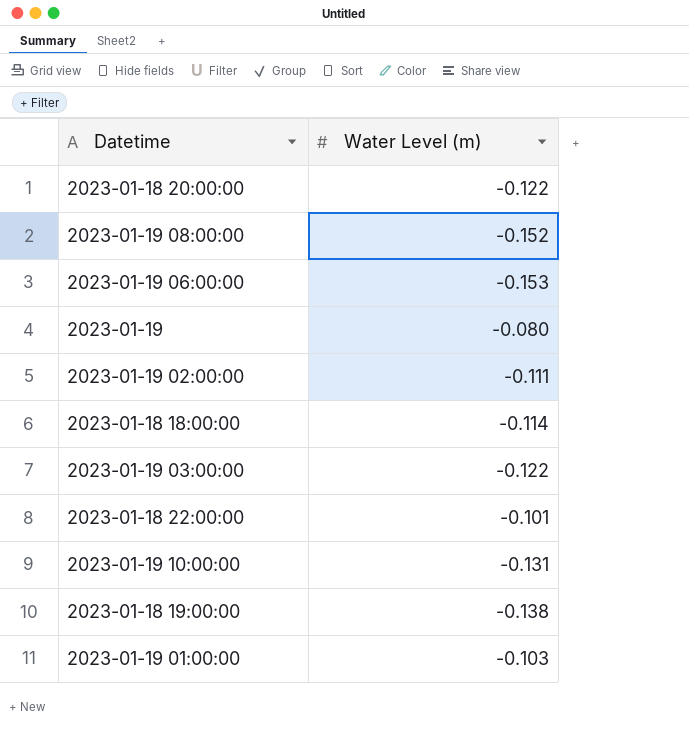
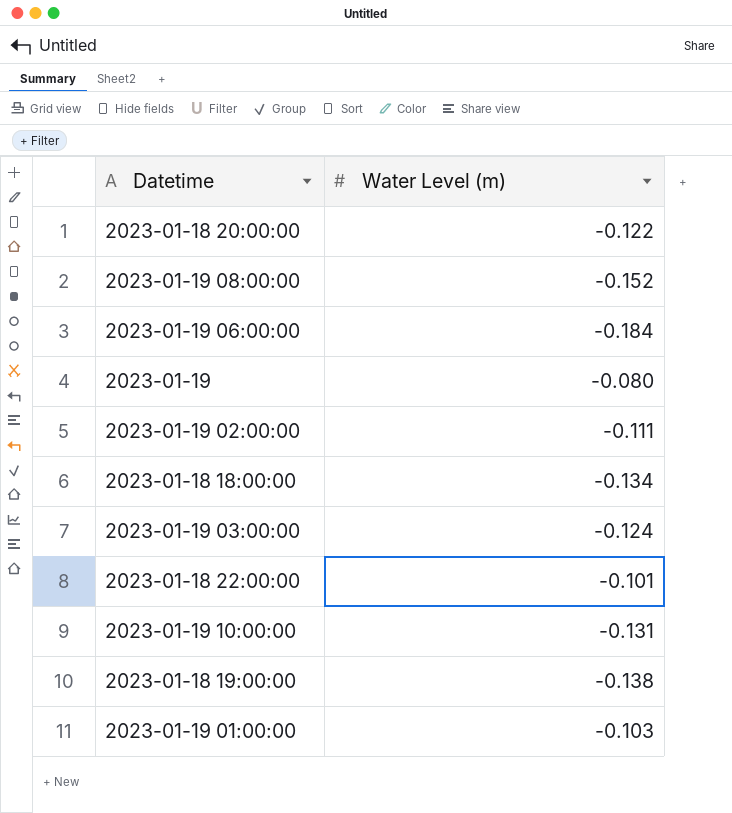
2023-01-19 06:00:00 | Water Level (m): -0.153 -> -0.184
2023-01-18 18:00:00 | Water Level (m): -0.114 -> -0.134
2023-01-19 03:00:00 | Water Level (m): -0.122 -> -0.124

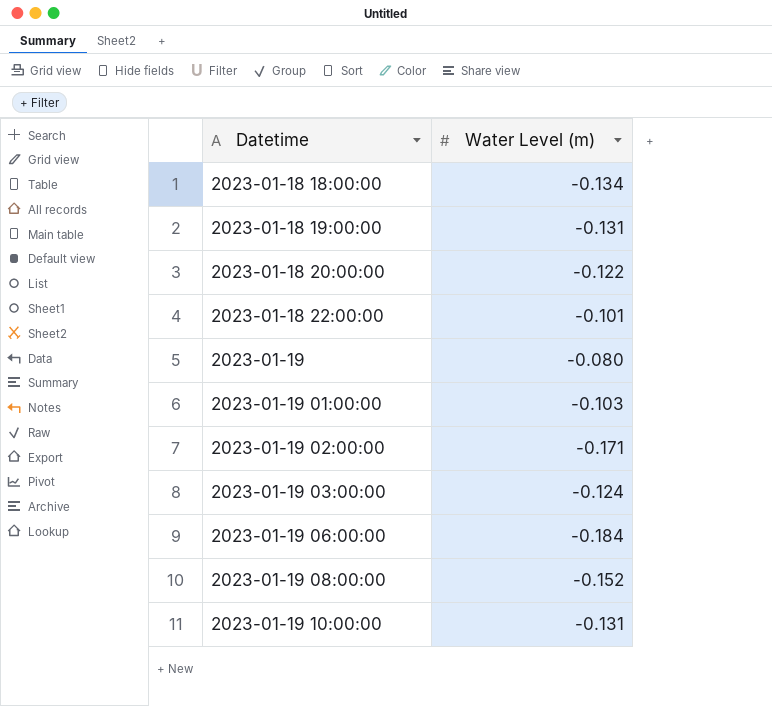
row order: none -> Datetime ascending
2023-01-18 19:00:00 | Water Level (m): -0.138 -> -0.131
2023-01-19 02:00:00 | Water Level (m): -0.111 -> -0.171

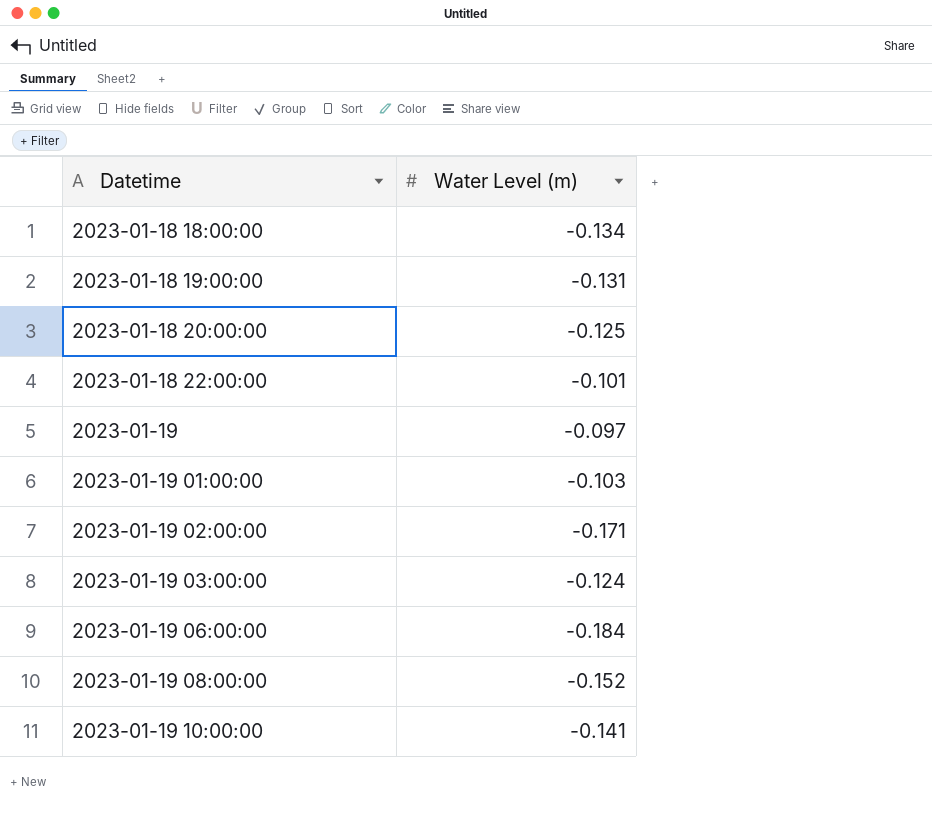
2023-01-18 20:00:00 | Water Level (m): -0.122 -> -0.125
2023-01-19 | Water Level (m): -0.080 -> -0.097
2023-01-19 10:00:00 | Water Level (m): -0.131 -> -0.141

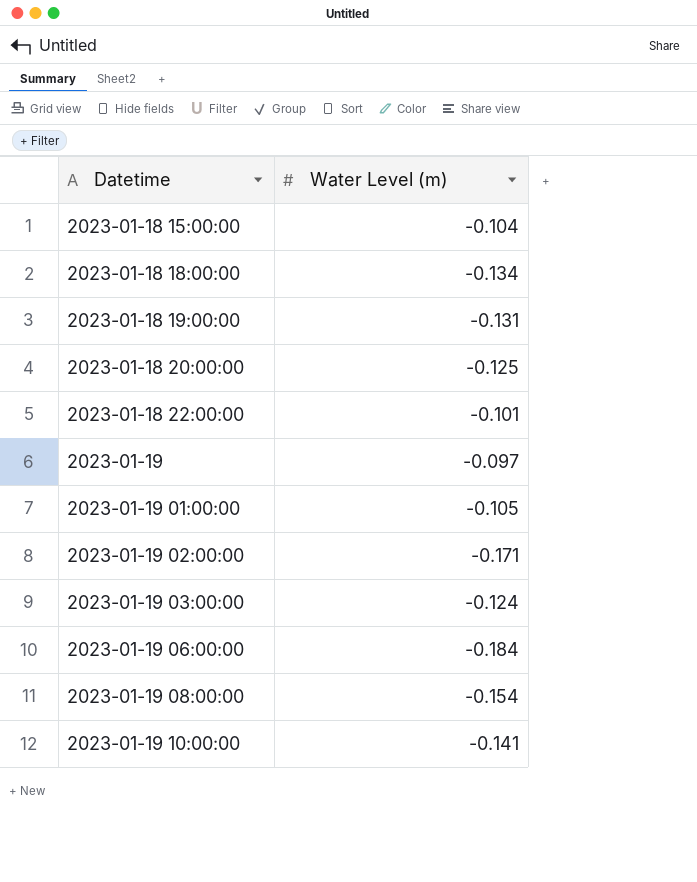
row 2023-01-18 15:00:00: none -> -0.104
2023-01-19 01:00:00 | Water Level (m): -0.103 -> -0.105
2023-01-19 08:00:00 | Water Level (m): -0.152 -> -0.154

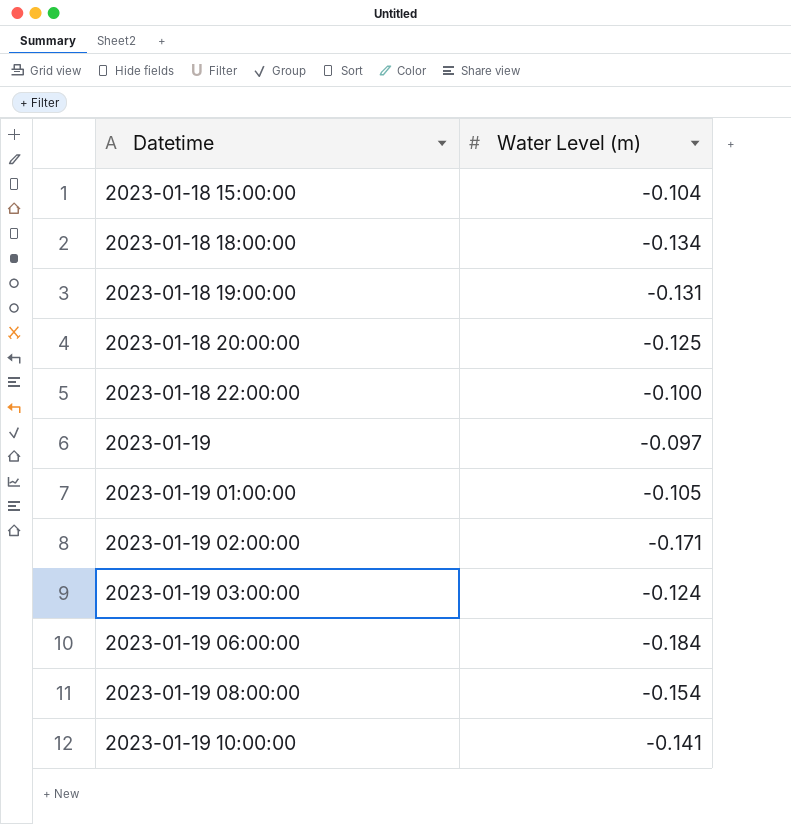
2023-01-18 22:00:00 | Water Level (m): -0.101 -> -0.100

